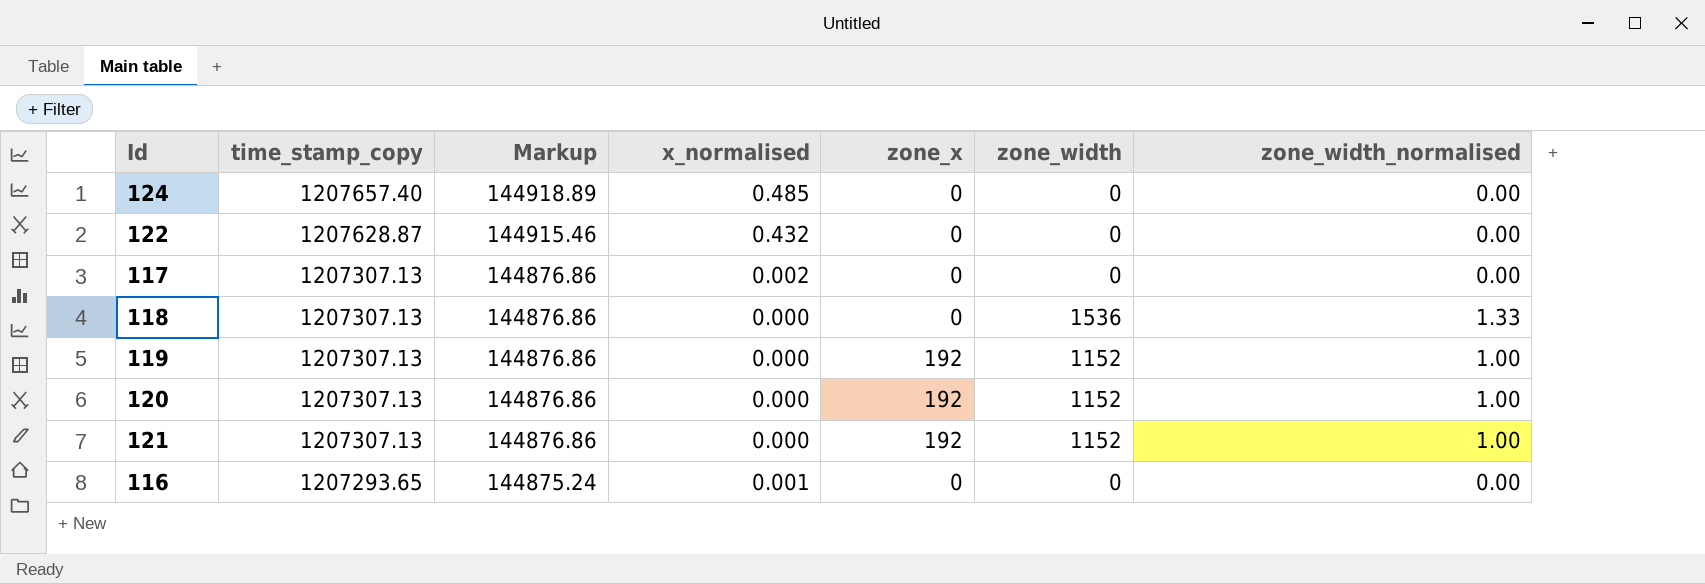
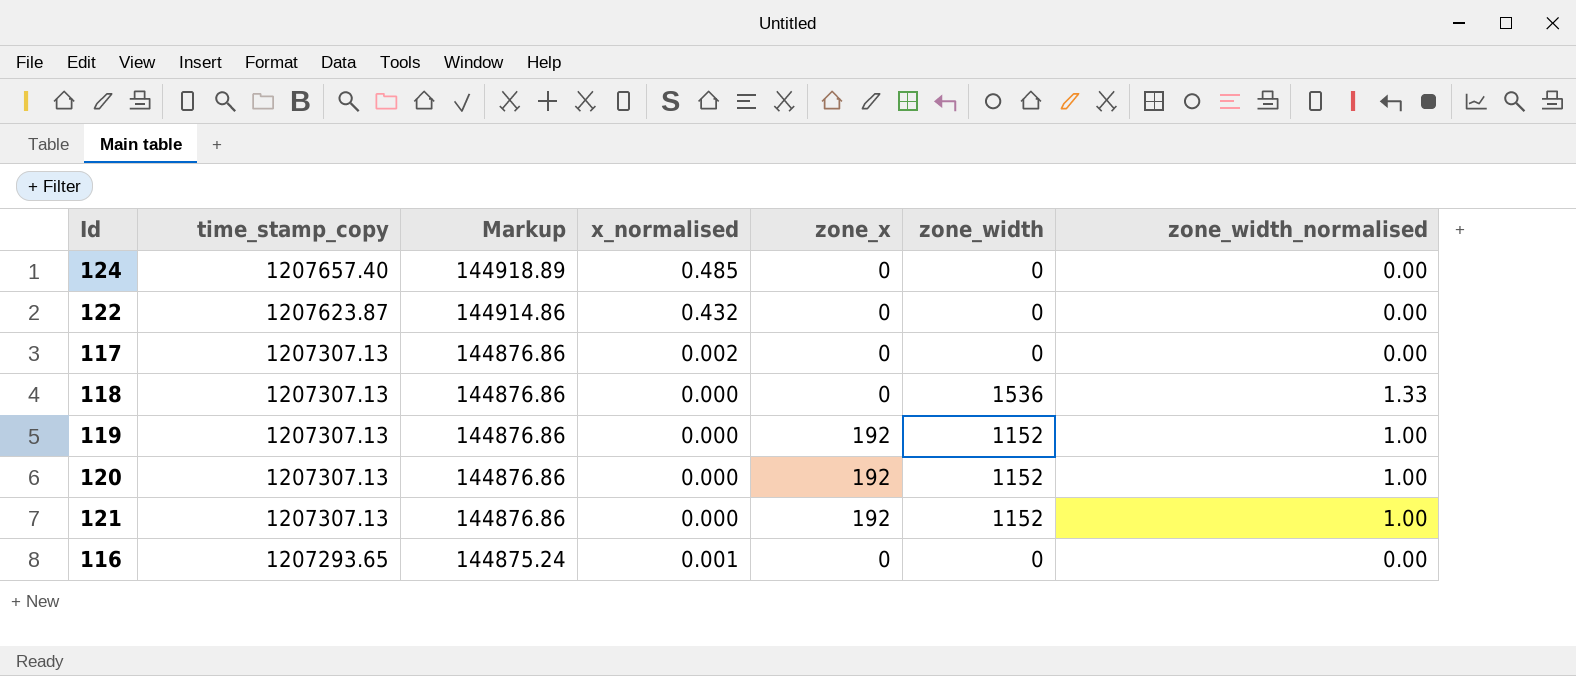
122 | time_stamp_copy: 1207628.87 -> 1207623.87
122 | Markup: 144915.46 -> 144914.86

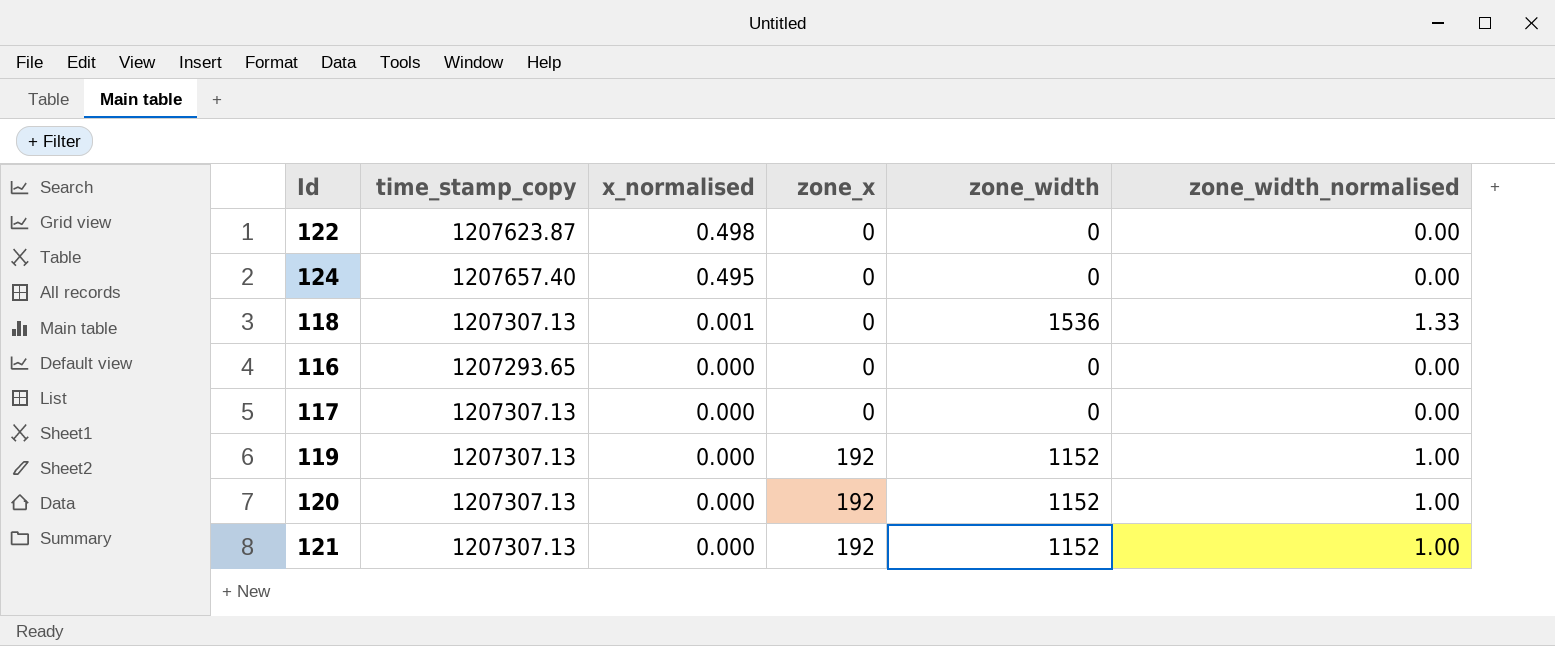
row order: time_stamp_copy descending -> x_normalised descending
column Markup | formula: [time_stamp_copy] * 0.12 -> none
122 | x_normalised: 0.432 -> 0.498
124 | x_normalised: 0.485 -> 0.495
118 | x_normalised: 0.000 -> 0.001
116 | x_normalised: 0.001 -> 0.000
117 | x_normalised: 0.002 -> 0.000

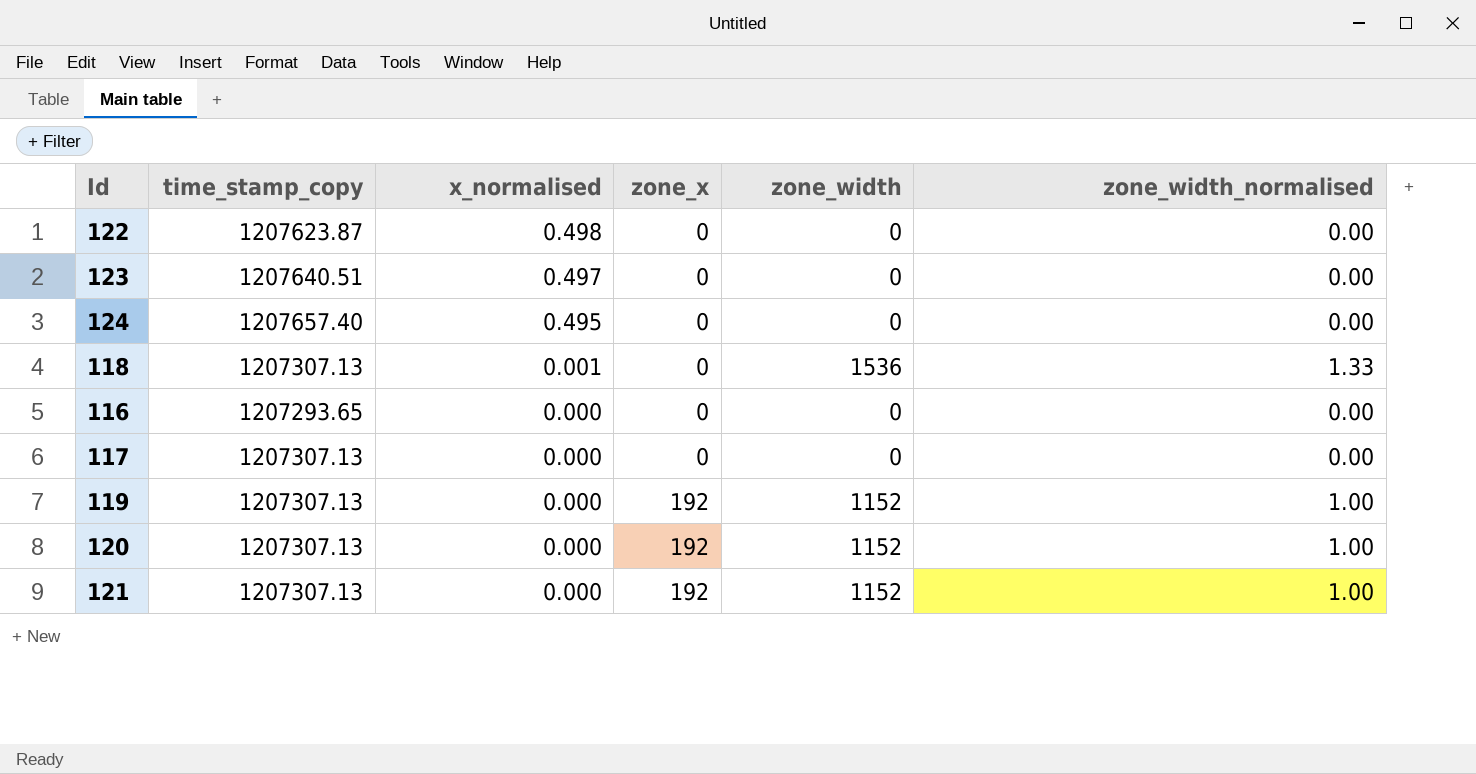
row 123: none -> 1207640.51 | 0.497 | 0 | 0 | 0.00

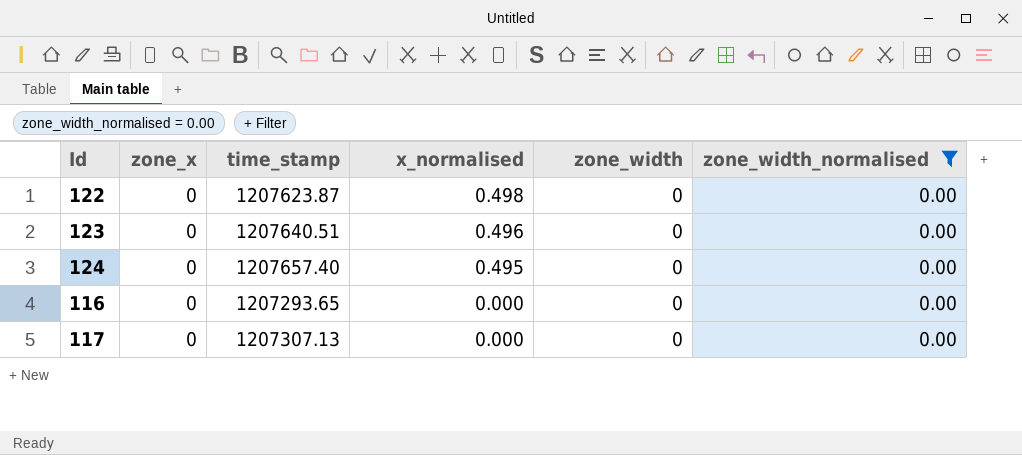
filter: none -> zone_width_normalised = 0.00
column zone_x | position: 4 -> 2
column name: time_stamp_copy -> time_stamp
123 | x_normalised: 0.497 -> 0.496

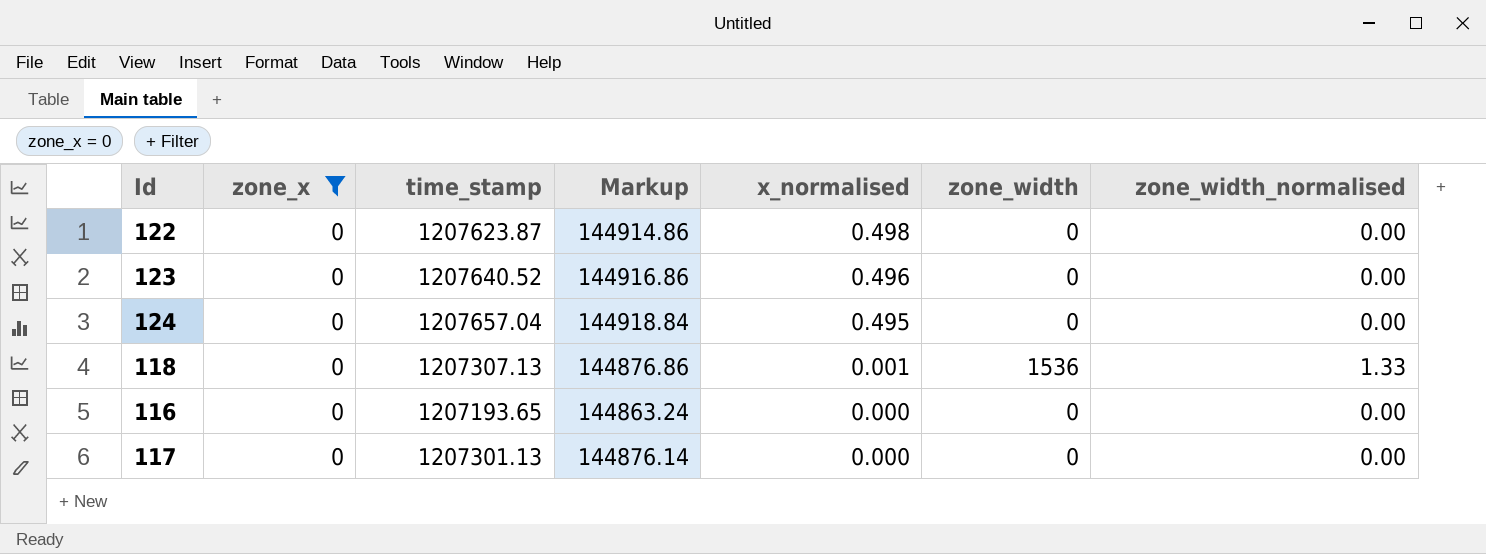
filter: zone_width_normalised = 0.00 -> zone_x = 0
column Markup | formula: none -> [time_stamp] * 0.12
123 | time_stamp: 1207640.51 -> 1207640.52
124 | time_stamp: 1207657.40 -> 1207657.04
116 | time_stamp: 1207293.65 -> 1207193.65
117 | time_stamp: 1207307.13 -> 1207301.13

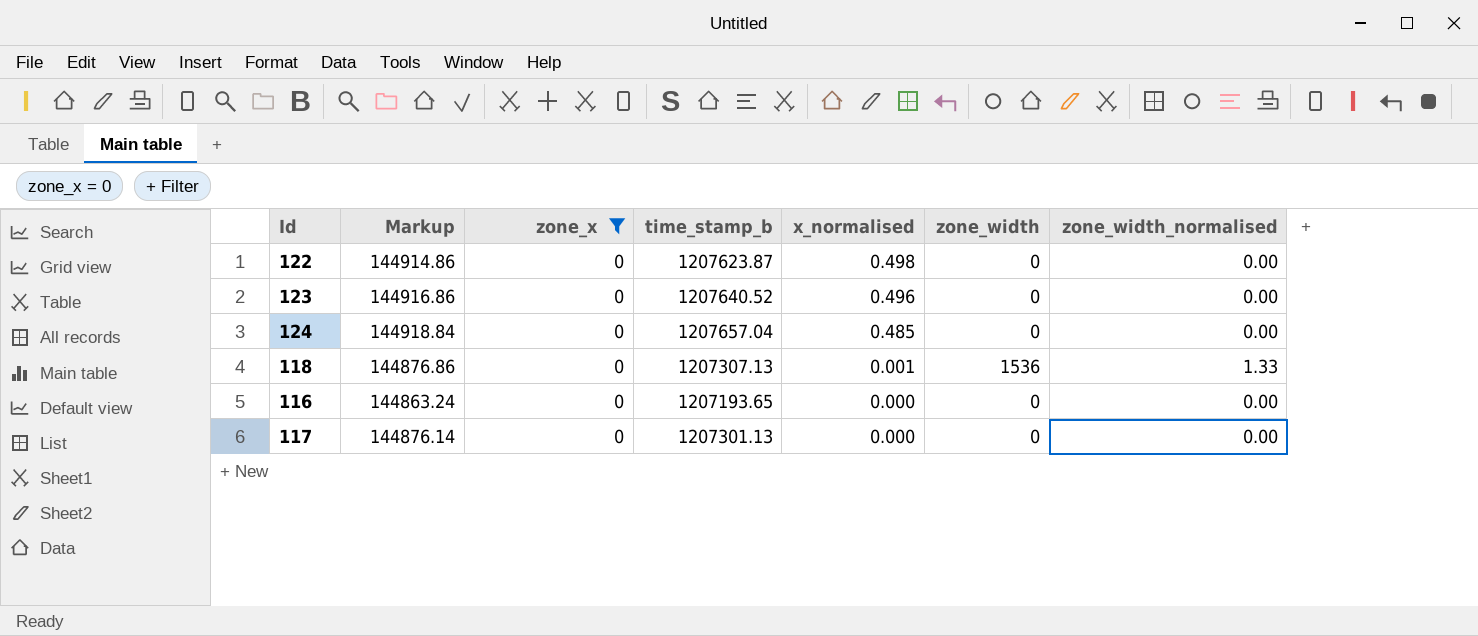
column Markup | position: 4 -> 2
column name: time_stamp -> time_stamp_b
124 | x_normalised: 0.495 -> 0.485

